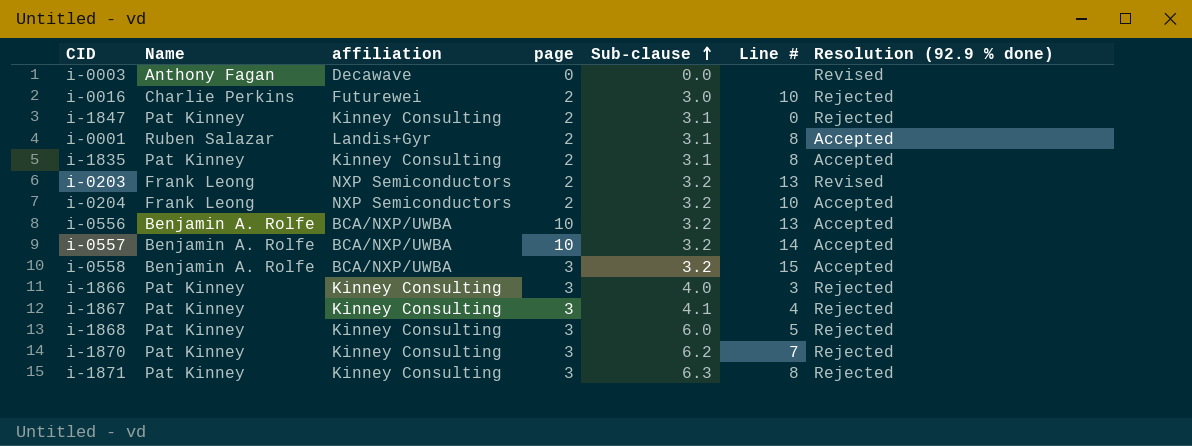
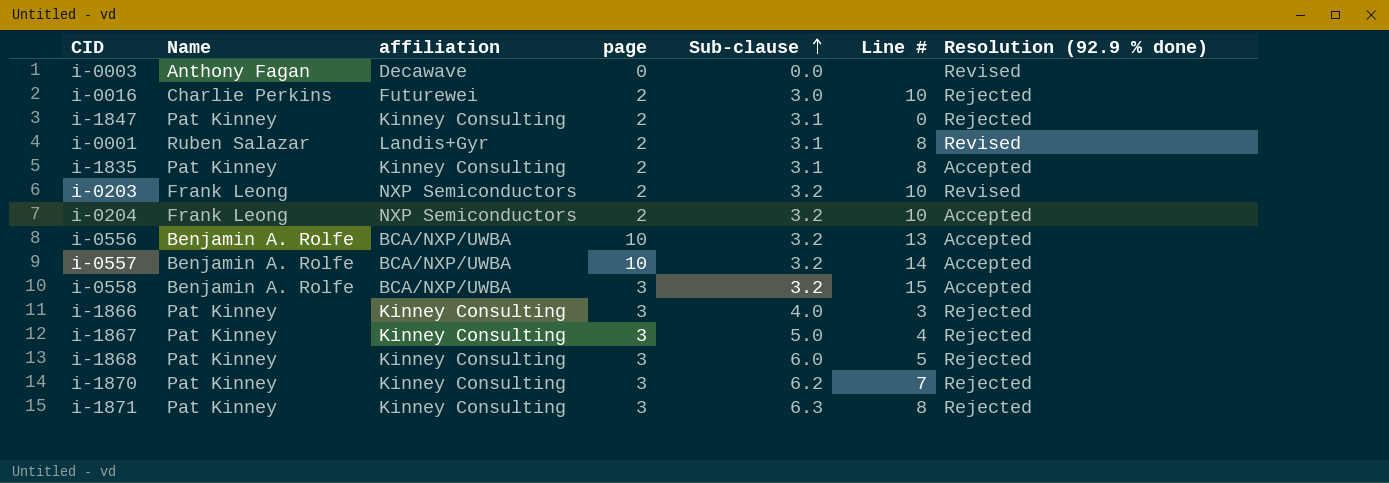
i-0001 | Resolution (92.9 % done): Accepted -> Revised
i-0203 | Line #: 13 -> 10
i-1867 | Sub-clause: 4.1 -> 5.0

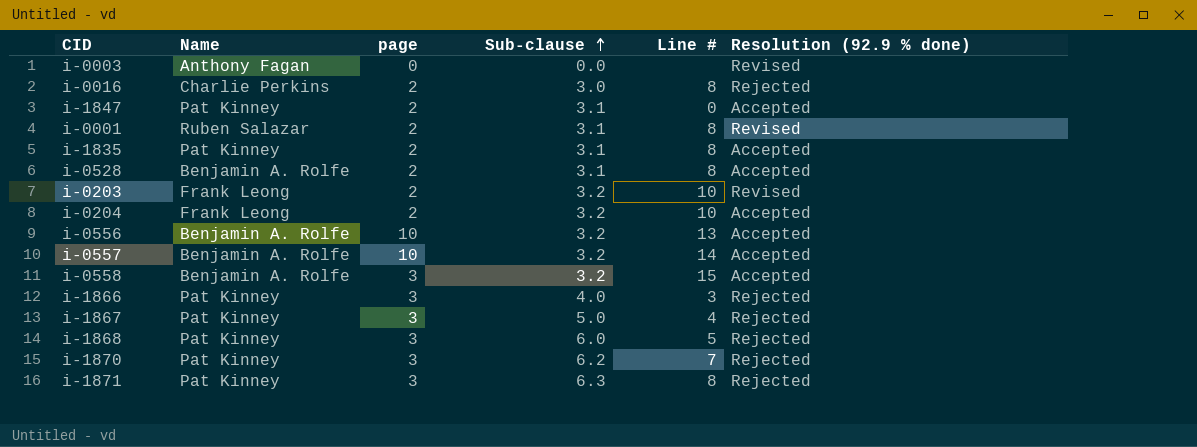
column affiliation | position: 3 -> none
i-0016 | Line #: 10 -> 8
i-1847 | Resolution (92.9 % done): Rejected -> Accepted
row i-0528: none -> Benjamin A. Rolfe | 2 | 3.1 | 8 | Accepted

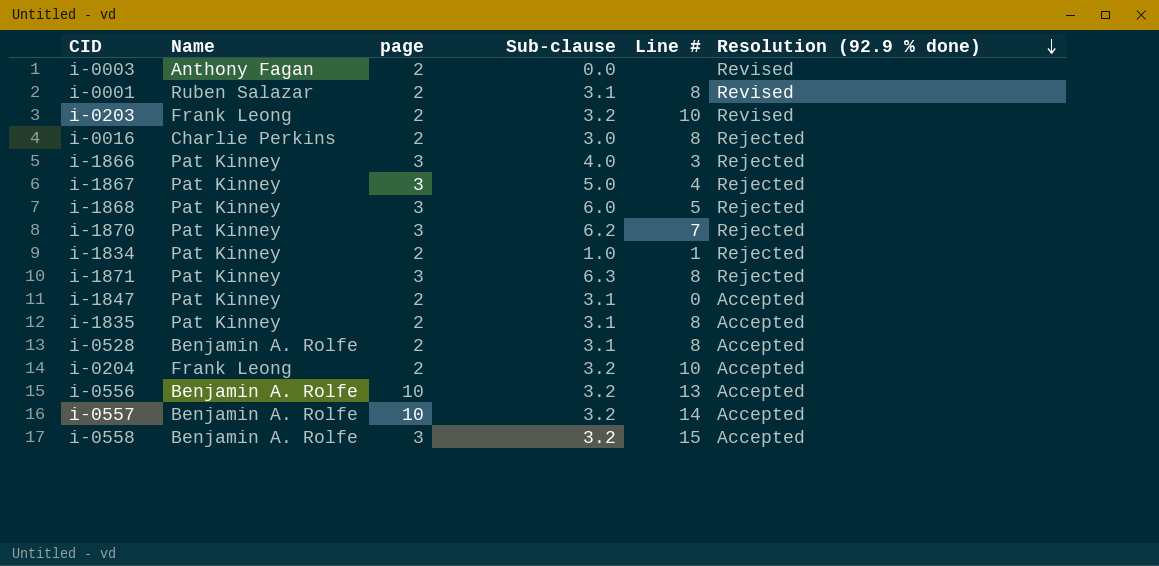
row order: Sub-clause ascending -> Resolution (92.9 % done) descending
i-0003 | page: 0 -> 2
row i-1834: none -> Pat Kinney | 2 | 1.0 | 1 | Rejected

